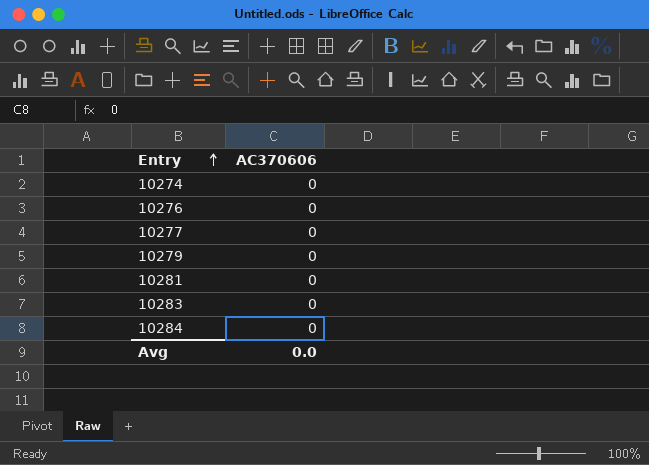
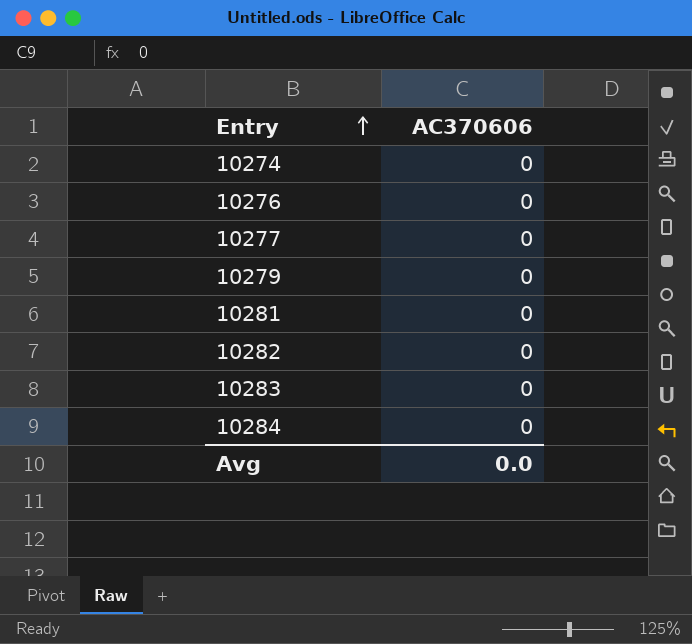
row 10282: none -> 0

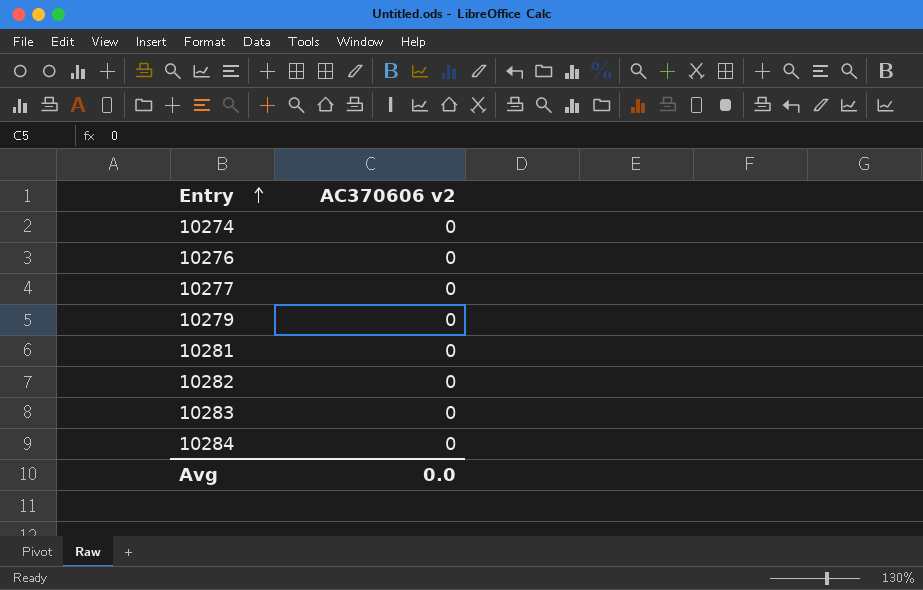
column name: AC370606 -> AC370606 v2

